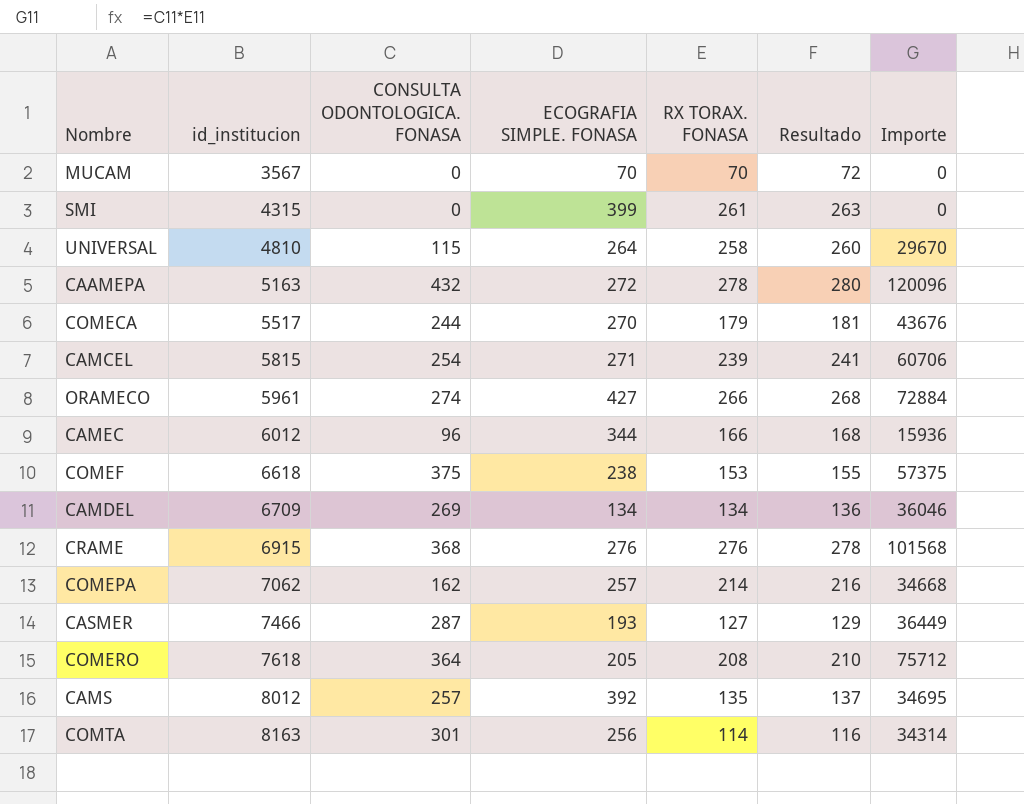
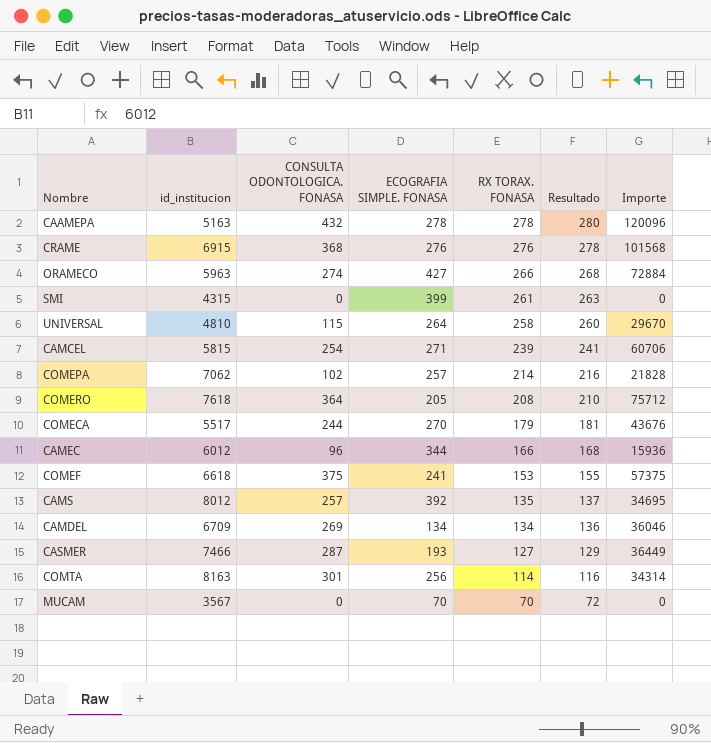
row order: id_institucion ascending -> RX TORAX. FONASA descending
CAAMEPA | ECOGRAFIA SIMPLE. FONASA: 272 -> 278
ORAMECO | id_institucion: 5961 -> 5963
COMEPA | CONSULTA ODONTOLOGICA. FONASA: 162 -> 102
COMEPA | Importe: 34668 -> 21828
COMEF | ECOGRAFIA SIMPLE. FONASA: 238 -> 241

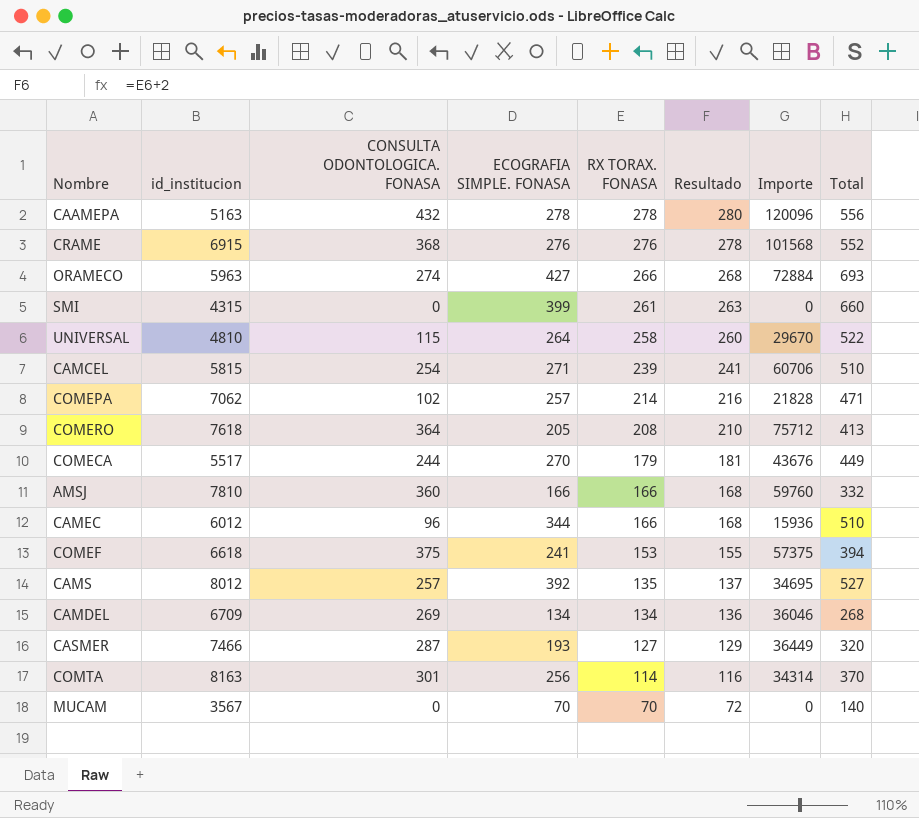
column Total | formula: none -> [ECOGRAFIA SIMPLE. FONASA] + [RX TORAX. FONASA]
row AMSJ: none -> 7810 | 360 | 166 | 166 | 168 | 59760 | 332

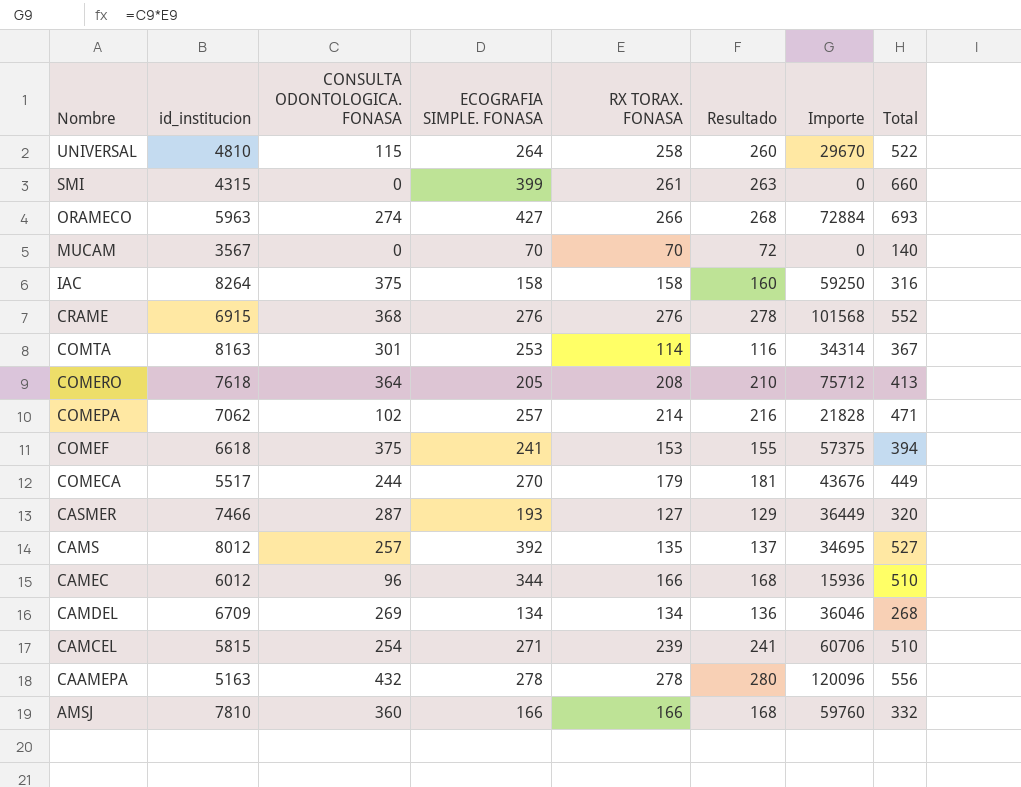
row order: RX TORAX. FONASA descending -> Nombre descending
row IAC: none -> 8264 | 375 | 158 | 158 | 160 | 59250 | 316
COMTA | ECOGRAFIA SIMPLE. FONASA: 256 -> 253
COMTA | Total: 370 -> 367

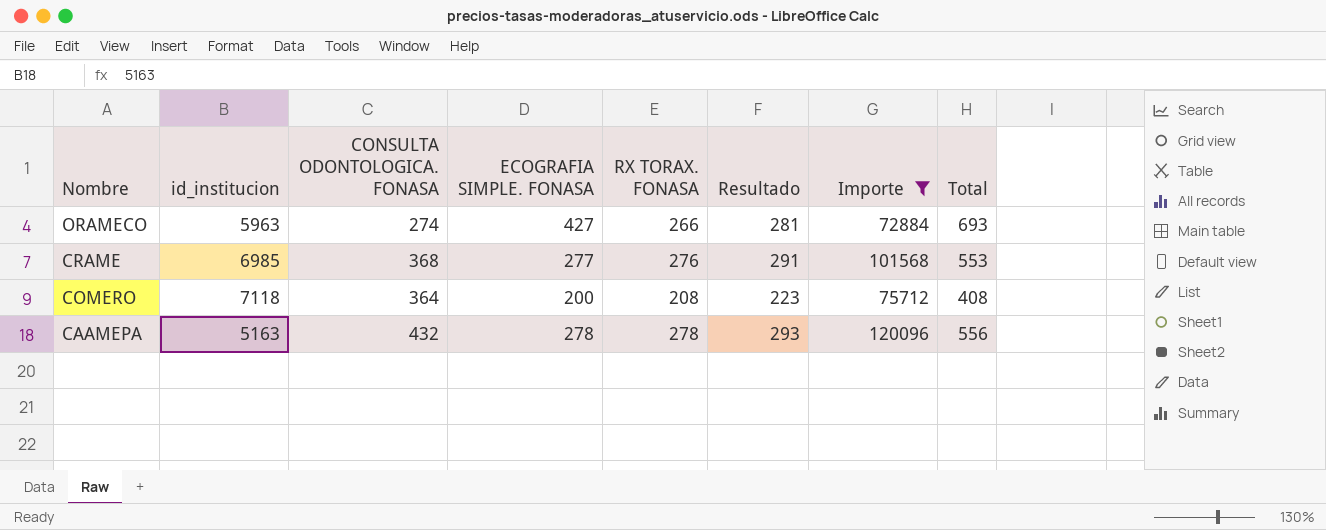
filter: none -> Importe >= 72884
column Resultado | formula: [RX TORAX. FONASA] + 2 -> [RX TORAX. FONASA] + 15
CRAME | id_institucion: 6915 -> 6985
CRAME | ECOGRAFIA SIMPLE. FONASA: 276 -> 277
CRAME | Total: 552 -> 553
COMERO | id_institucion: 7618 -> 7118
COMERO | ECOGRAFIA SIMPLE. FONASA: 205 -> 200
COMERO | Total: 413 -> 408

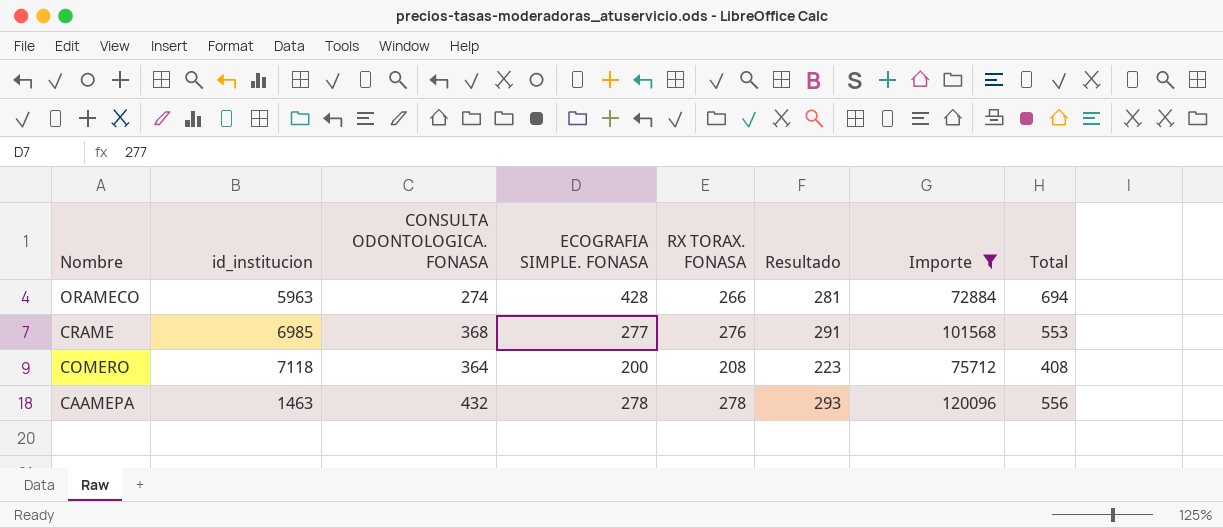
ORAMECO | ECOGRAFIA SIMPLE. FONASA: 427 -> 428
ORAMECO | Total: 693 -> 694
CAAMEPA | id_institucion: 5163 -> 1463

